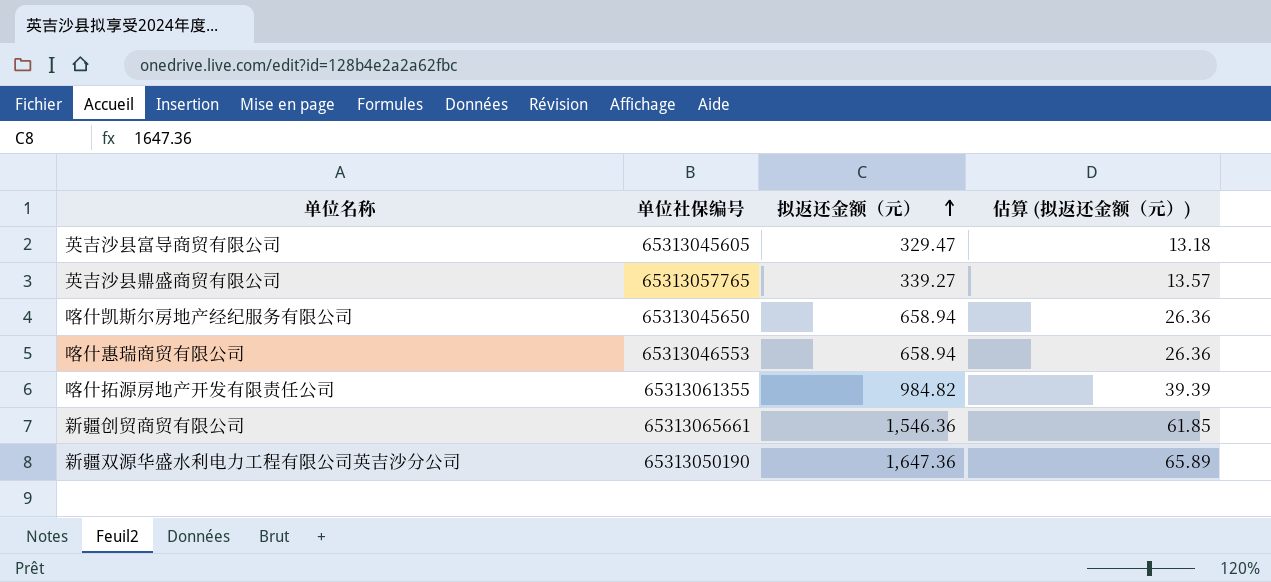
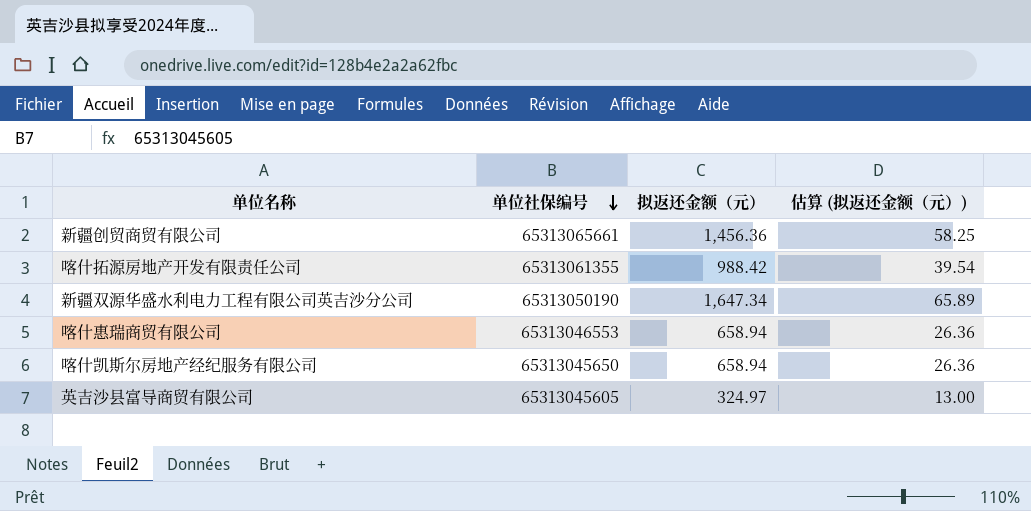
row order: 拟返还金额（元） ascending -> 单位社保编号 descending
row 英吉沙县鼎盛商贸有限公司: 65313057765 | 339.27 | 13.57 -> none
新疆创贸商贸有限公司 | 拟返还金额（元）: 1,546.36 -> 1,456.36
新疆创贸商贸有限公司 | 估算 (拟返还金额（元）): 61.85 -> 58.25
喀什拓源房地产开发有限责任公司 | 拟返还金额（元）: 984.82 -> 988.42
喀什拓源房地产开发有限责任公司 | 估算 (拟返还金额（元）): 39.39 -> 39.54
新疆双源华盛水利电力工程有限公司英吉沙分公司 | 拟返还金额（元）: 1,647.36 -> 1,647.34
英吉沙县富导商贸有限公司 | 拟返还金额（元）: 329.47 -> 324.97
英吉沙县富导商贸有限公司 | 估算 (拟返还金额（元）): 13.18 -> 13.00

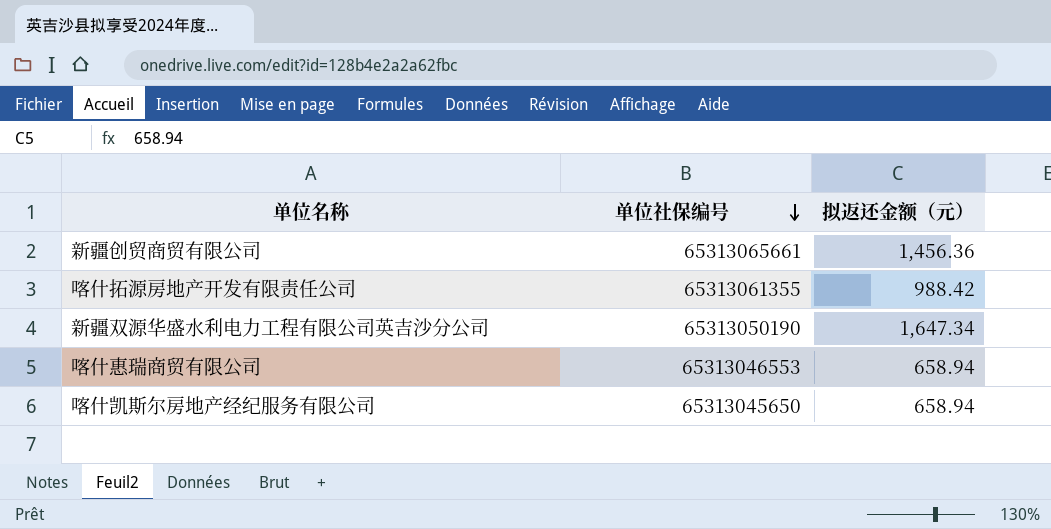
column 估算 (拟返还金额（元）) | formula: [拟返还金额（元）] * 0.04 -> none
row 英吉沙县富导商贸有限公司: 65313045605 | 324.97 | 13.00 -> none

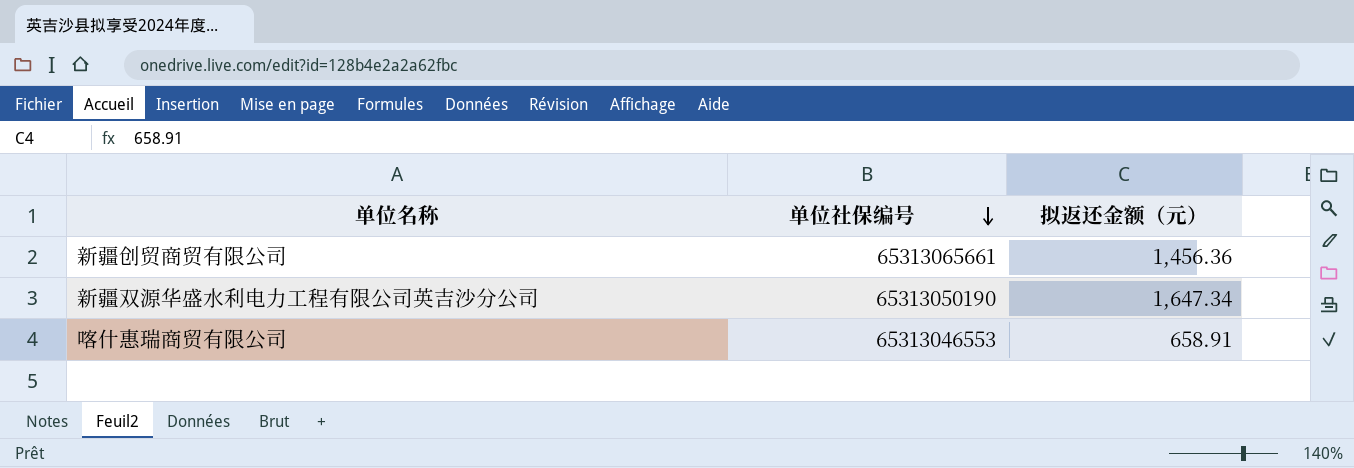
row 喀什拓源房地产开发有限责任公司: 65313061355 | 988.42 -> none
row 喀什凯斯尔房地产经纪服务有限公司: 65313045650 | 658.94 -> none
喀什惠瑞商贸有限公司 | 拟返还金额（元）: 658.94 -> 658.91

